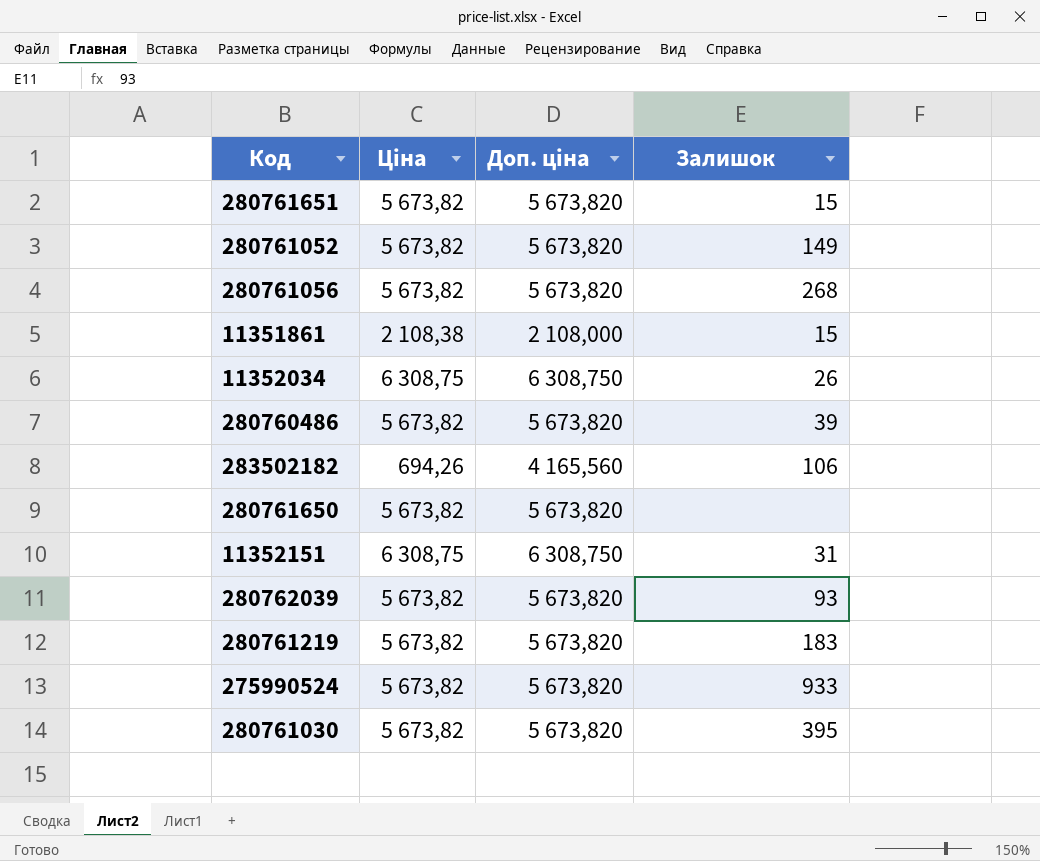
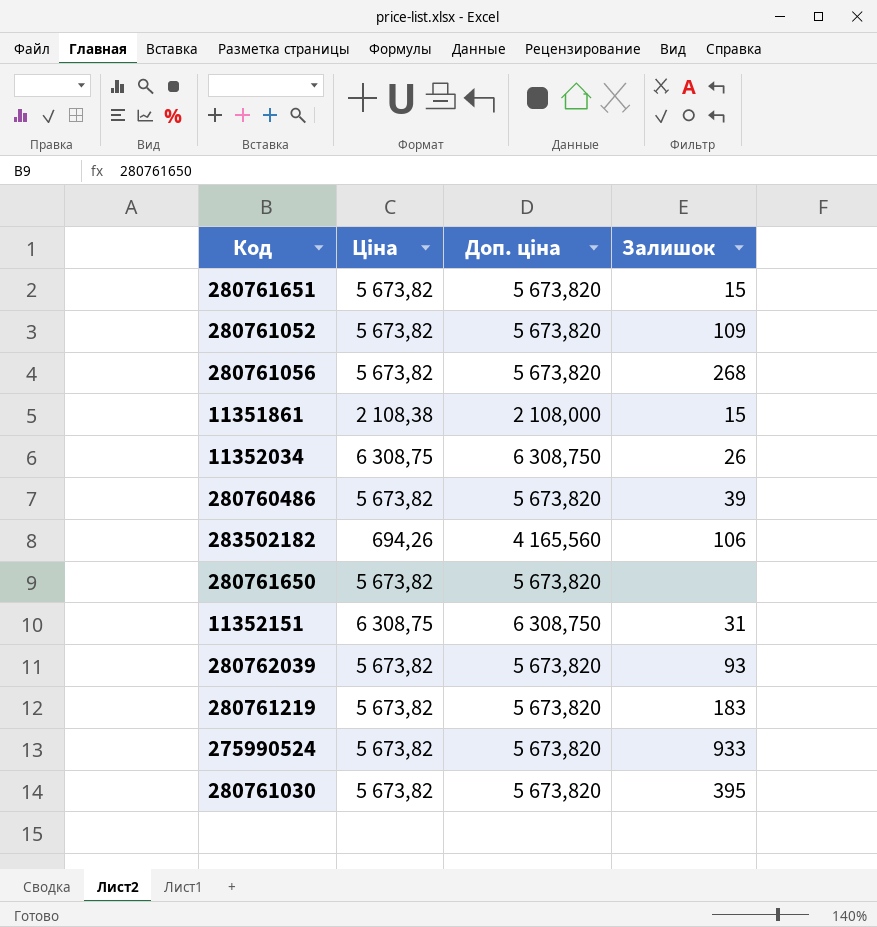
280761052 | Залишок: 149 -> 109

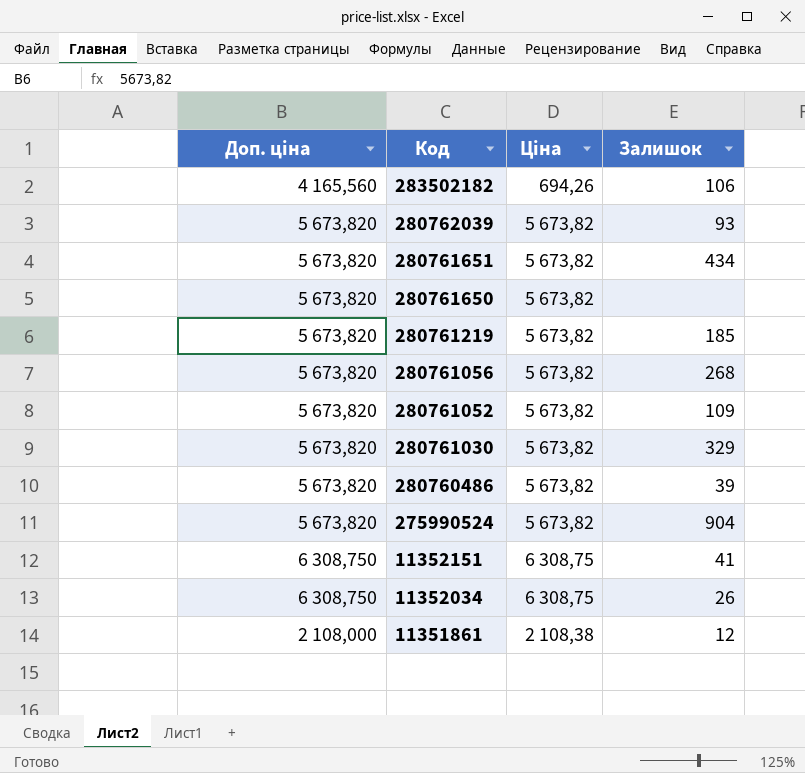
row order: none -> Код descending
column Доп. ціна | position: 3 -> 1
280761651 | Залишок: 15 -> 434
280761219 | Залишок: 183 -> 185
280761030 | Залишок: 395 -> 329
275990524 | Залишок: 933 -> 904
11352151 | Залишок: 31 -> 41
11351861 | Залишок: 15 -> 12

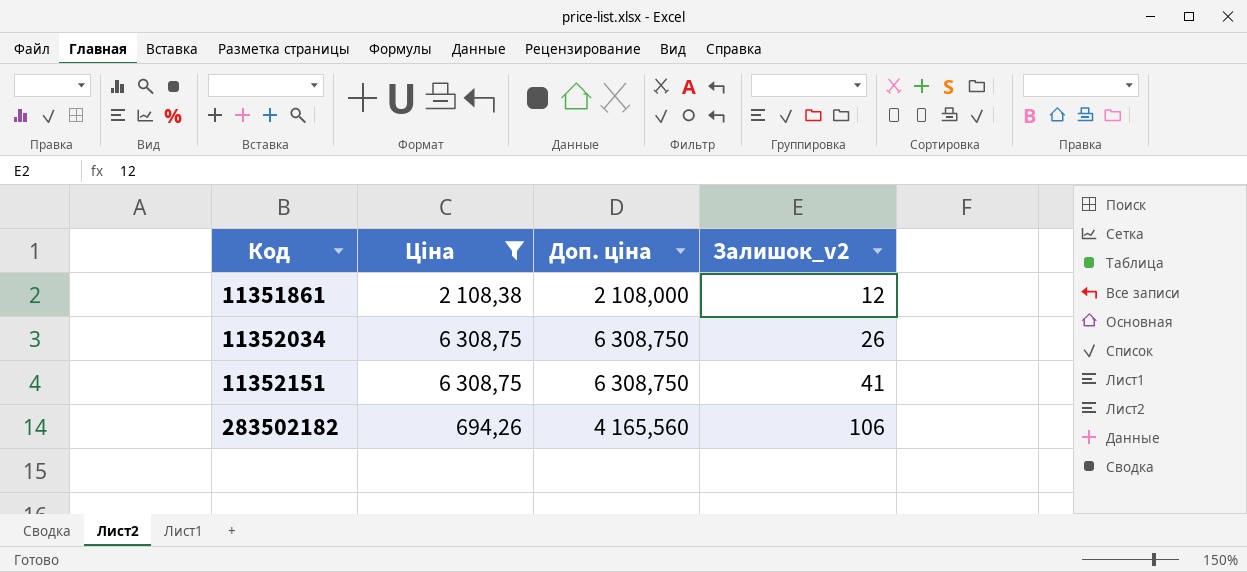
filter: none -> Ціна != 5 673,82
row order: Код descending -> Код ascending
column Доп. ціна | position: 1 -> 3
column name: Залишок -> Залишок_v2

